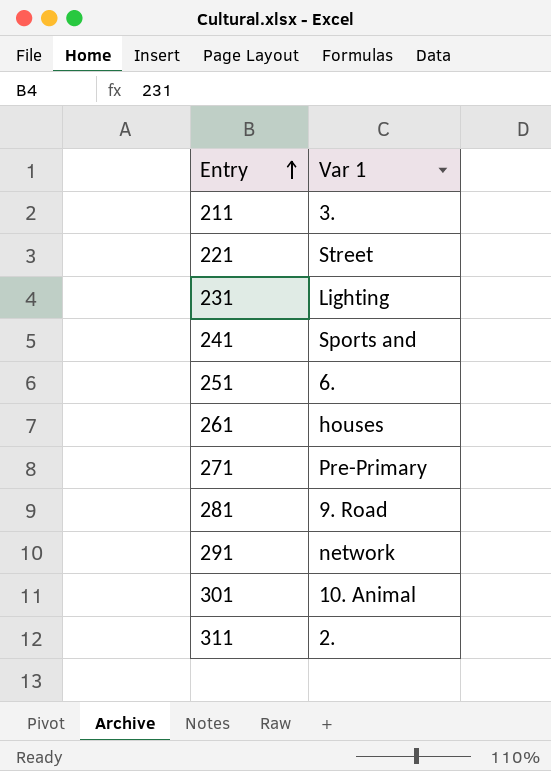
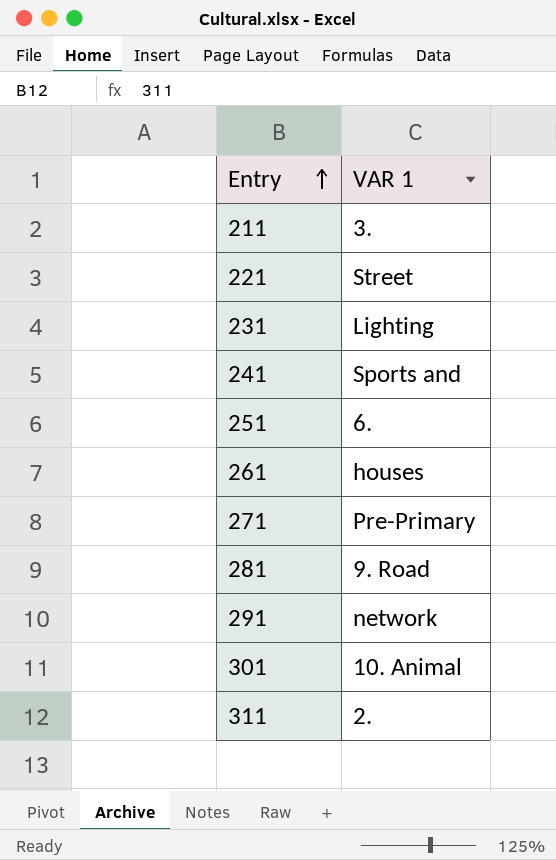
column name: Var 1 -> VAR 1

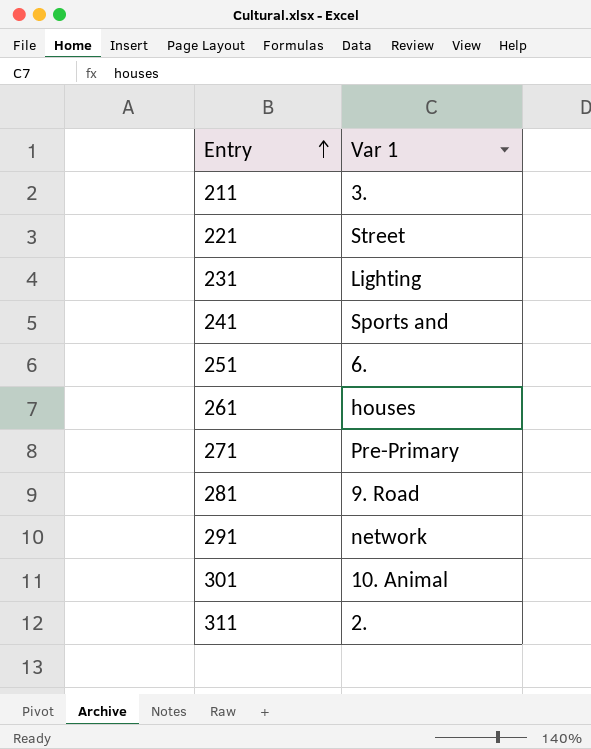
column name: VAR 1 -> Var 1

